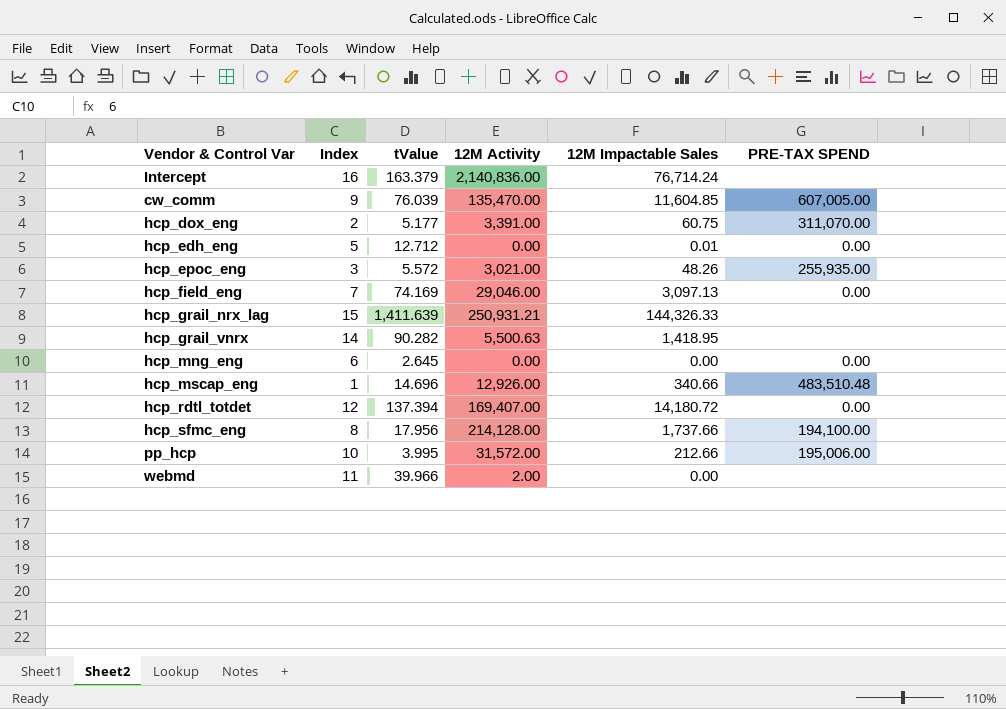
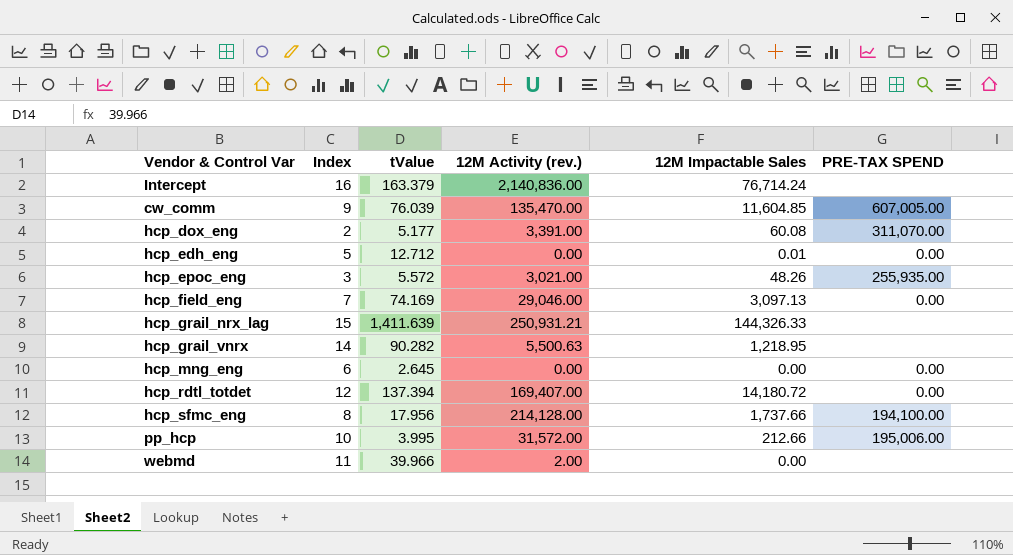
column name: 12M Activity -> 12M Activity (rev.)
row hcp_mscap_eng: 1 | 14.696 | 12,926.00 | 340.66 | 483,510.48 -> none
hcp_dox_eng | 12M Impactable Sales: 60.75 -> 60.08
hcp_grail_vnrx | 12M Impactable Sales: 1,418.95 -> 1,218.95

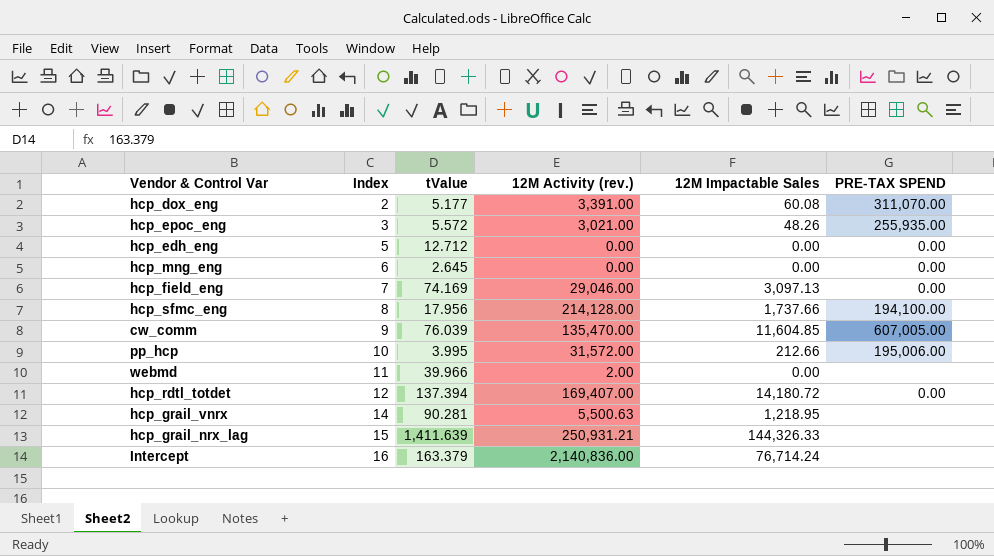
row order: none -> Index ascending
hcp_edh_eng | 12M Impactable Sales: 0.01 -> 0.00
hcp_grail_vnrx | tValue: 90.282 -> 90.281

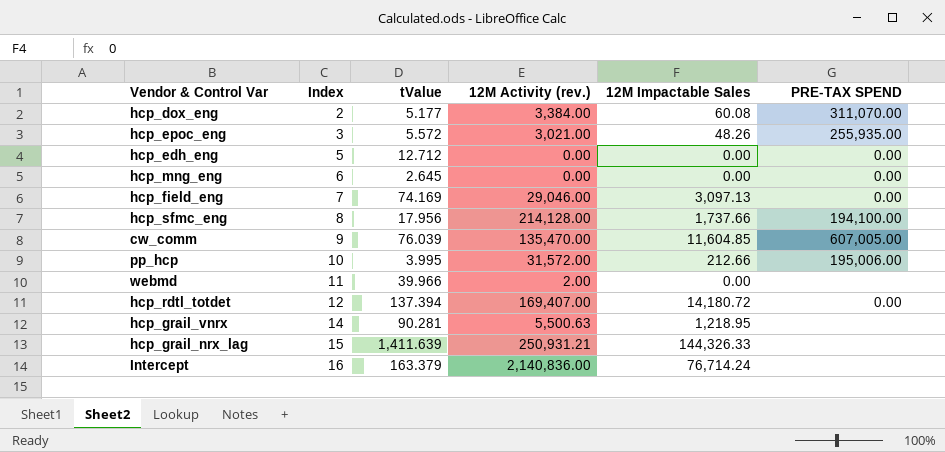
hcp_dox_eng | 12M Activity (rev.): 3,391.00 -> 3,384.00

